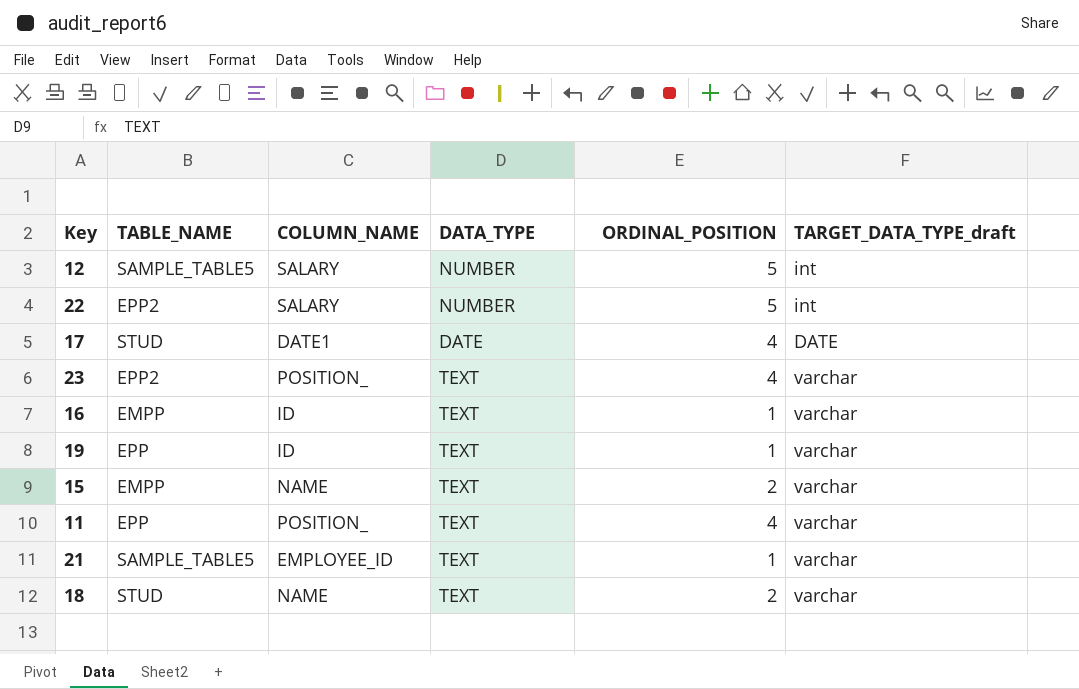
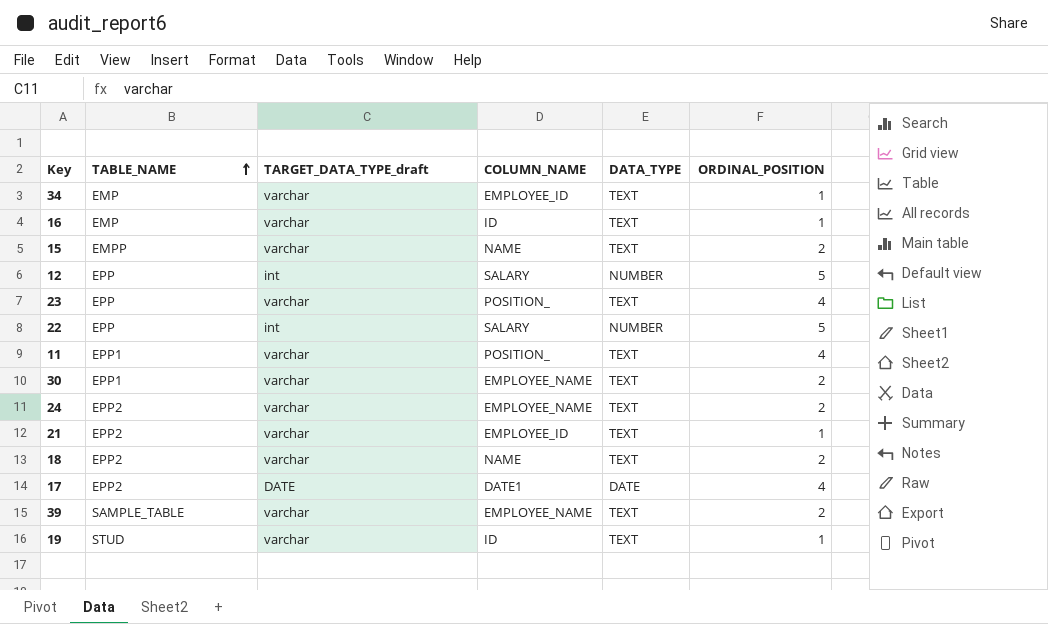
row order: none -> TABLE_NAME ascending
column TARGET_DATA_TYPE_draft | position: 6 -> 3
row 34: none -> EMP | varchar | EMPLOYEE_ID | TEXT | 1
16 | TABLE_NAME: EMPP -> EMP
12 | TABLE_NAME: SAMPLE_TABLE5 -> EPP
23 | TABLE_NAME: EPP2 -> EPP
22 | TABLE_NAME: EPP2 -> EPP
11 | TABLE_NAME: EPP -> EPP1
row 30: none -> EPP1 | varchar | EMPLOYEE_NAME | TEXT | 2
row 24: none -> EPP2 | varchar | EMPLOYEE_NAME | TEXT | 2
21 | TABLE_NAME: SAMPLE_TABLE5 -> EPP2
18 | TABLE_NAME: STUD -> EPP2
17 | TABLE_NAME: STUD -> EPP2
row 39: none -> SAMPLE_TABLE | varchar | EMPLOYEE_NAME | TEXT | 2
19 | TABLE_NAME: EPP -> STUD

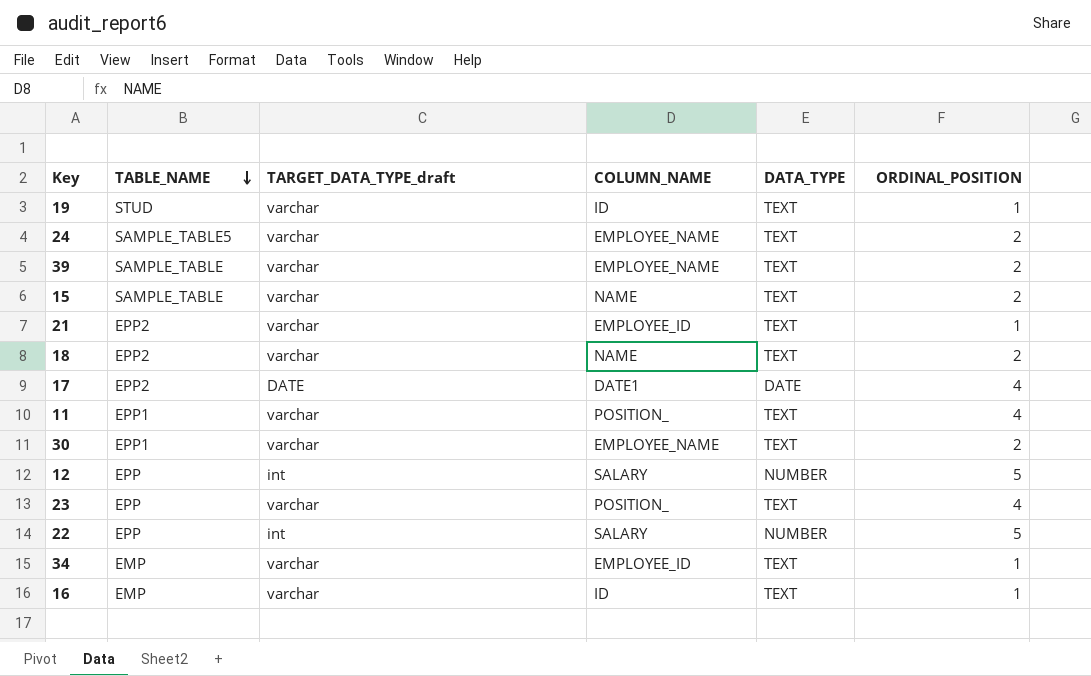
row order: TABLE_NAME ascending -> TABLE_NAME descending
24 | TABLE_NAME: EPP2 -> SAMPLE_TABLE5
15 | TABLE_NAME: EMPP -> SAMPLE_TABLE

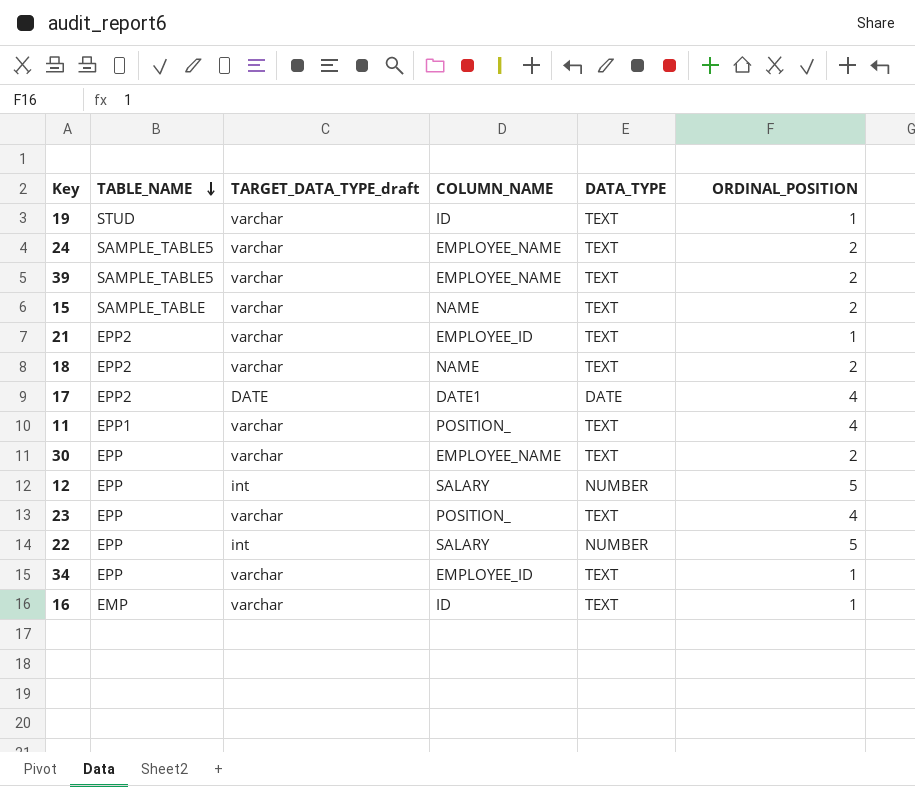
39 | TABLE_NAME: SAMPLE_TABLE -> SAMPLE_TABLE5
30 | TABLE_NAME: EPP1 -> EPP
34 | TABLE_NAME: EMP -> EPP

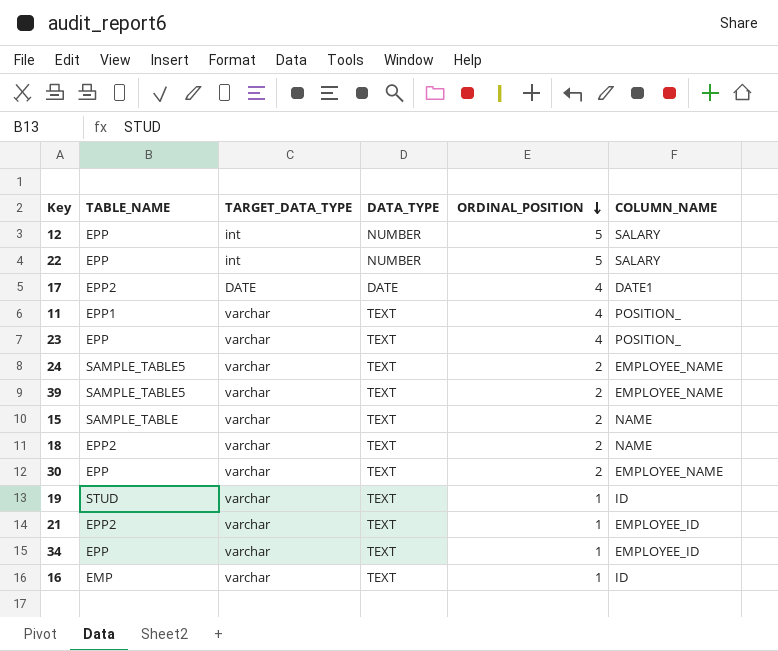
row order: TABLE_NAME descending -> ORDINAL_POSITION descending
column name: TARGET_DATA_TYPE_draft -> TARGET_DATA_TYPE
column COLUMN_NAME | position: 4 -> 6

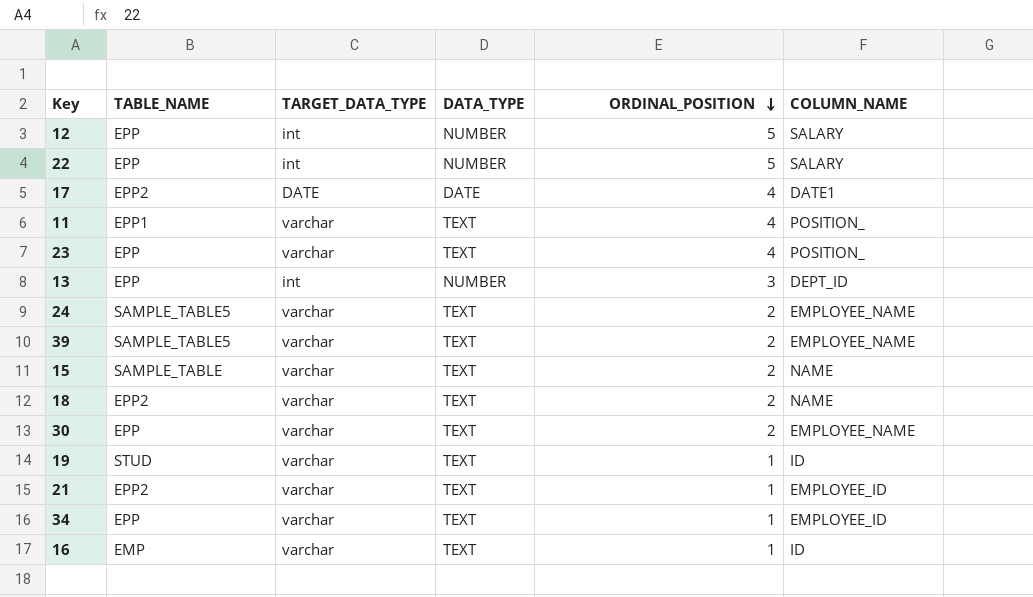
row 13: none -> EPP | int | NUMBER | 3 | DEPT_ID

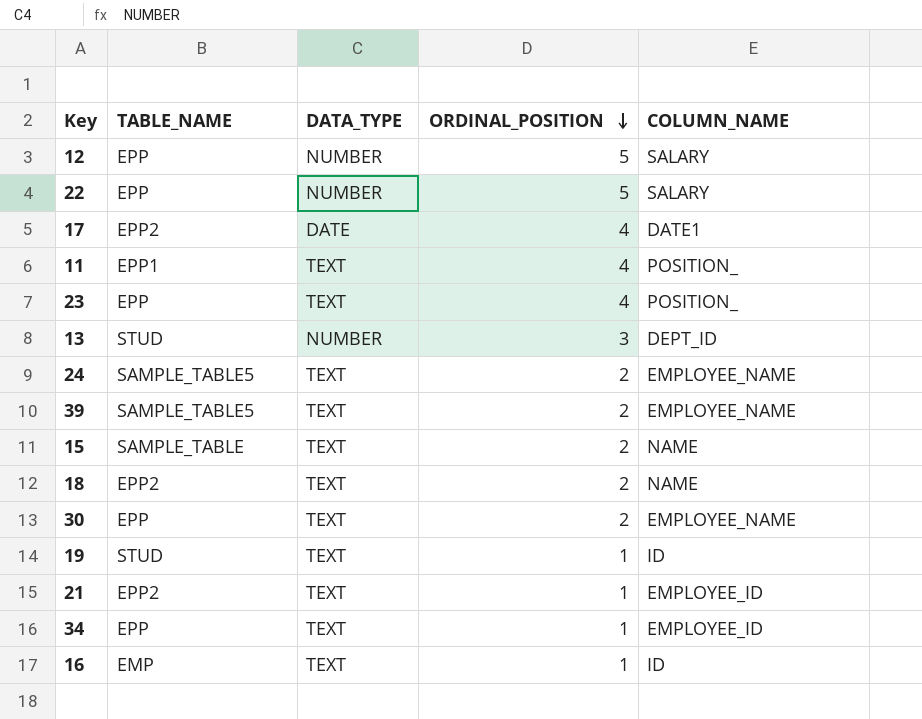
column TARGET_DATA_TYPE | position: 3 -> none
13 | TABLE_NAME: EPP -> STUD

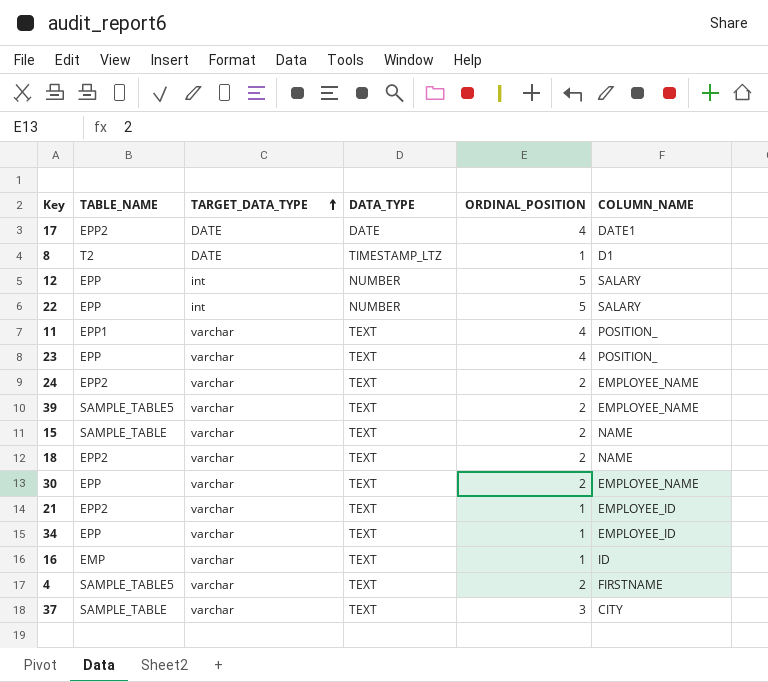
row order: ORDINAL_POSITION descending -> TARGET_DATA_TYPE ascending
column TARGET_DATA_TYPE | position: none -> 3
row 13: STUD | NUMBER | 3 | DEPT_ID -> none
row 19: STUD | TEXT | 1 | ID -> none
row 8: none -> T2 | DATE | TIMESTAMP_LTZ | 1 | D1
24 | TABLE_NAME: SAMPLE_TABLE5 -> EPP2
row 4: none -> SAMPLE_TABLE5 | varchar | TEXT | 2 | FIRSTNAME
row 37: none -> SAMPLE_TABLE | varchar | TEXT | 3 | CITY

